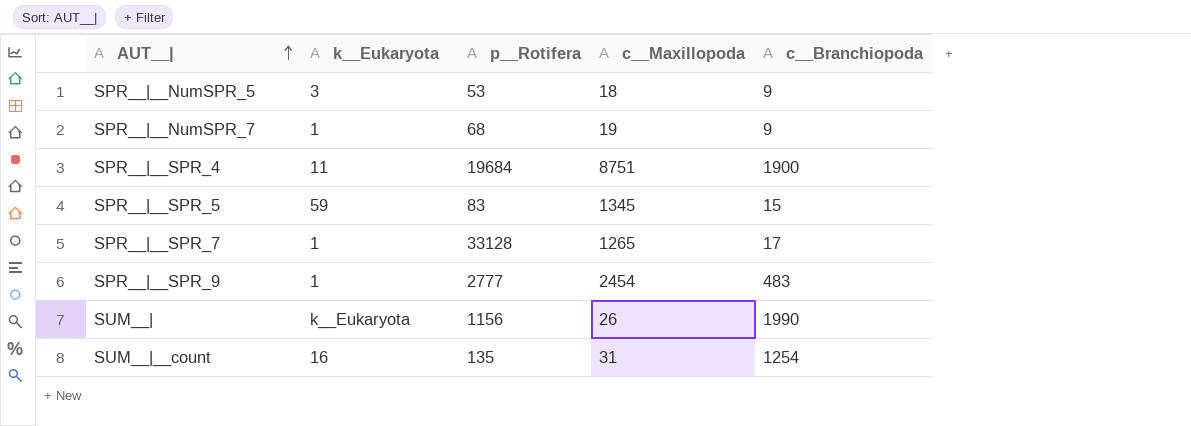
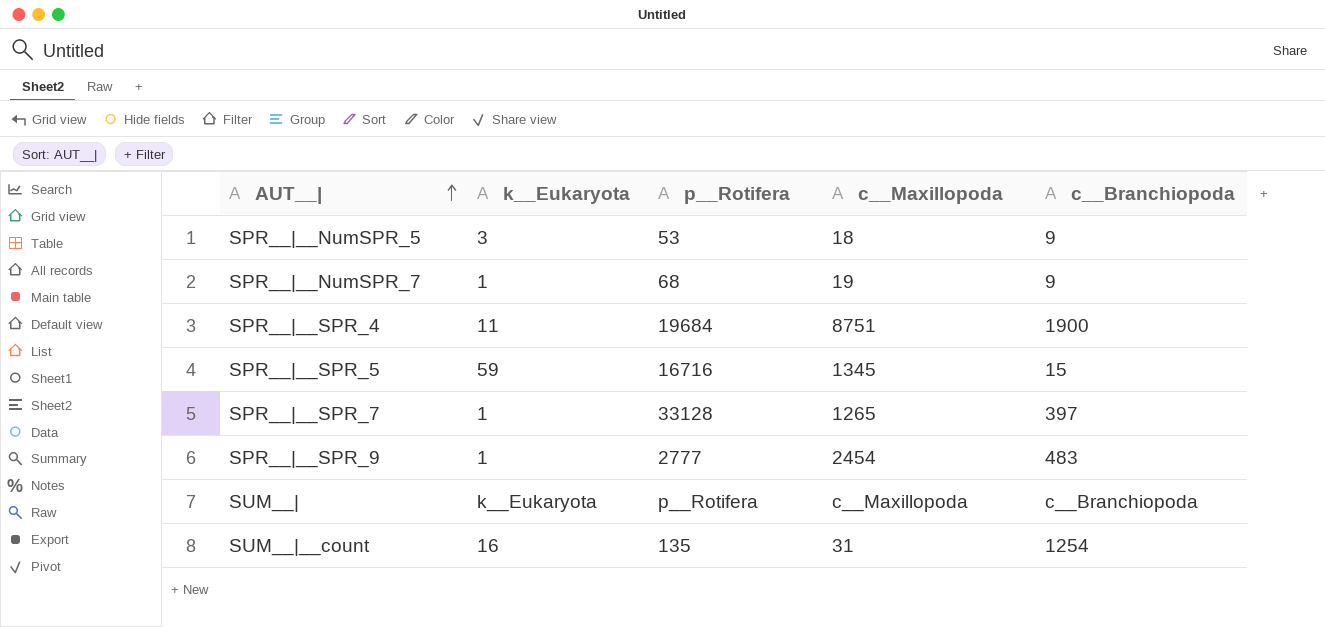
SPR__|__SPR_5 | p__Rotifera: 83 -> 16716
SPR__|__SPR_7 | c__Branchiopoda: 17 -> 397
SUM__| | p__Rotifera: 1156 -> p__Rotifera
SUM__| | c__Maxillopoda: 26 -> c__Maxillopoda
SUM__| | c__Branchiopoda: 1990 -> c__Branchiopoda

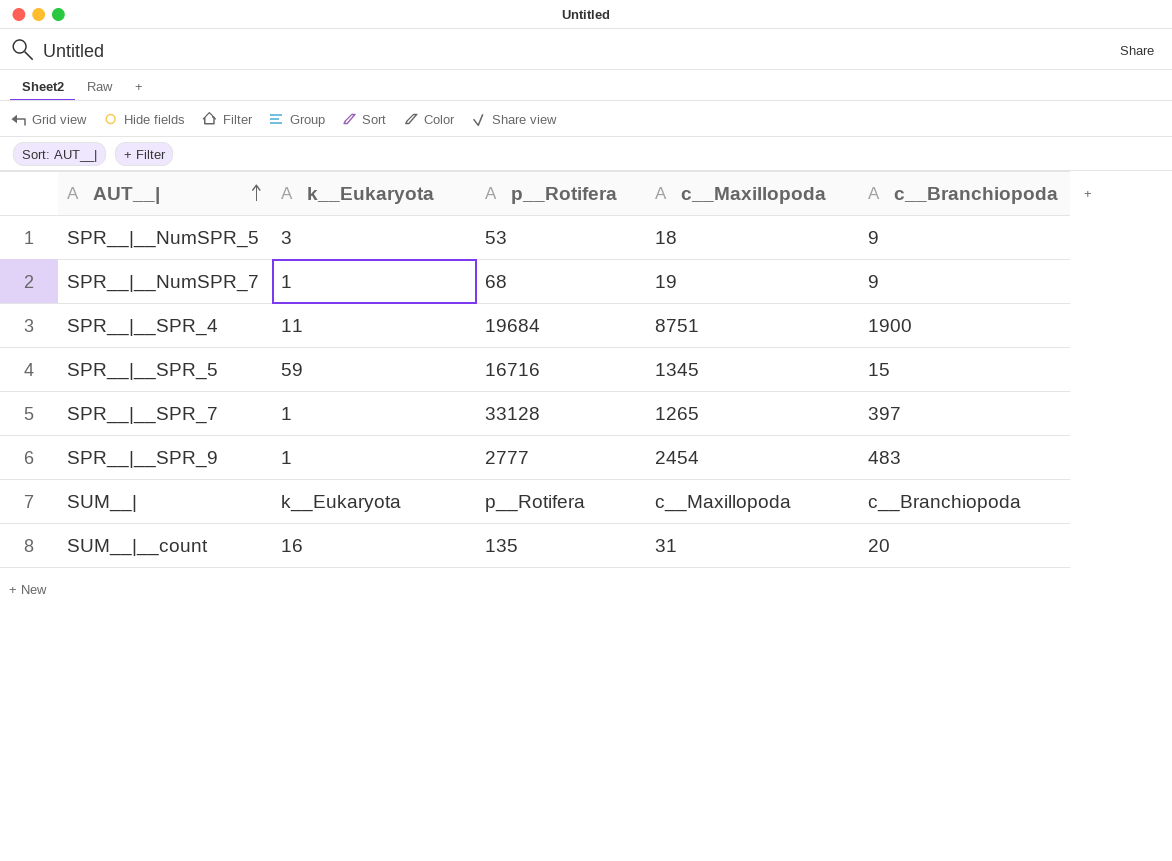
SUM__|__count | c__Branchiopoda: 1254 -> 20

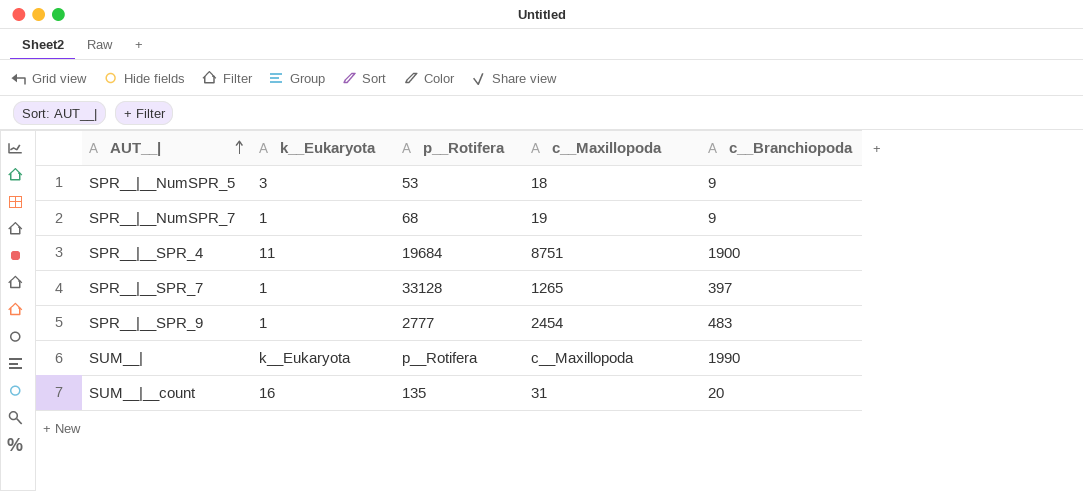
row SPR__|__SPR_5: 59 | 16716 | 1345 | 15 -> none
SUM__| | c__Branchiopoda: c__Branchiopoda -> 1990

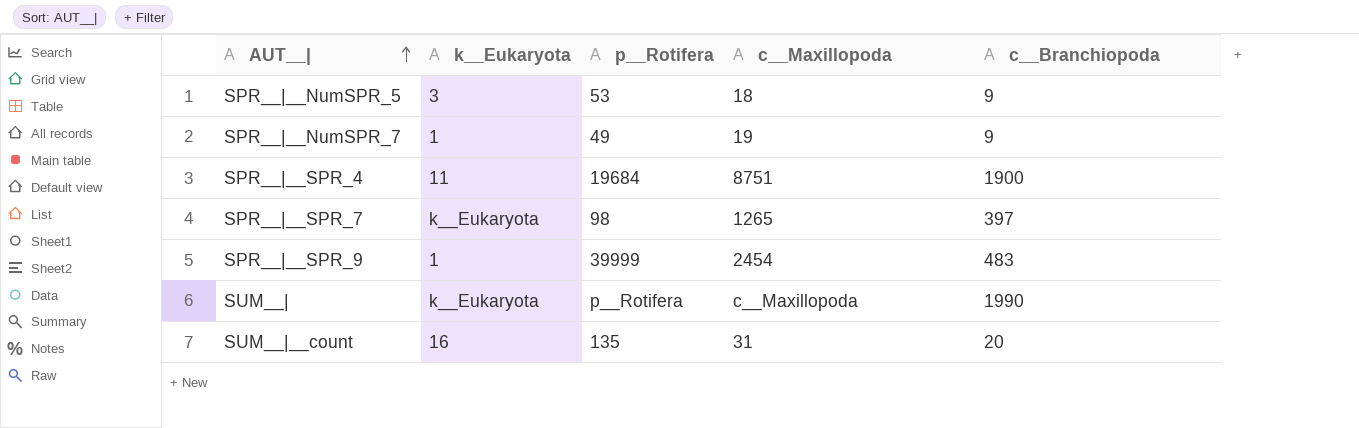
SPR__|__NumSPR_7 | p__Rotifera: 68 -> 49
SPR__|__SPR_7 | k__Eukaryota: 1 -> k__Eukaryota
SPR__|__SPR_7 | p__Rotifera: 33128 -> 98
SPR__|__SPR_9 | p__Rotifera: 2777 -> 39999

